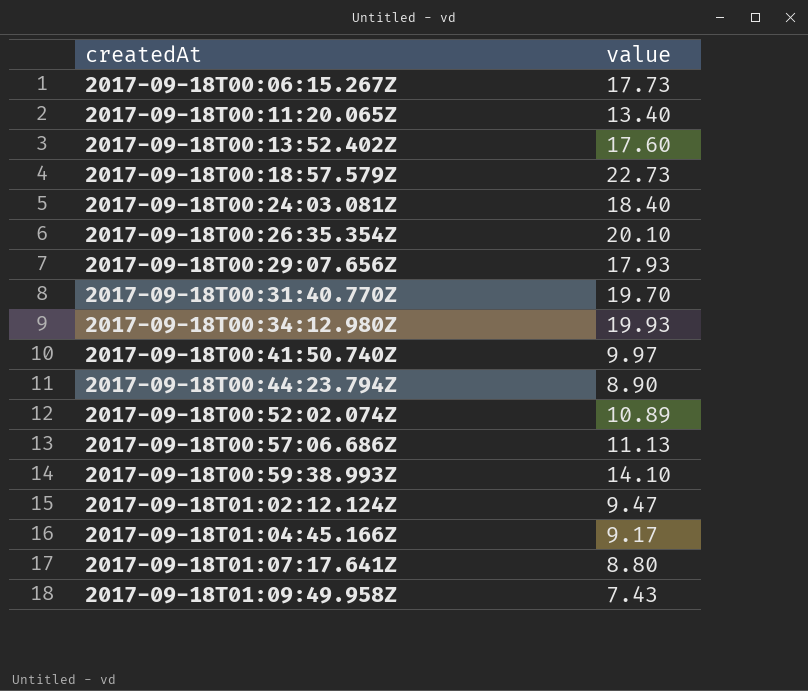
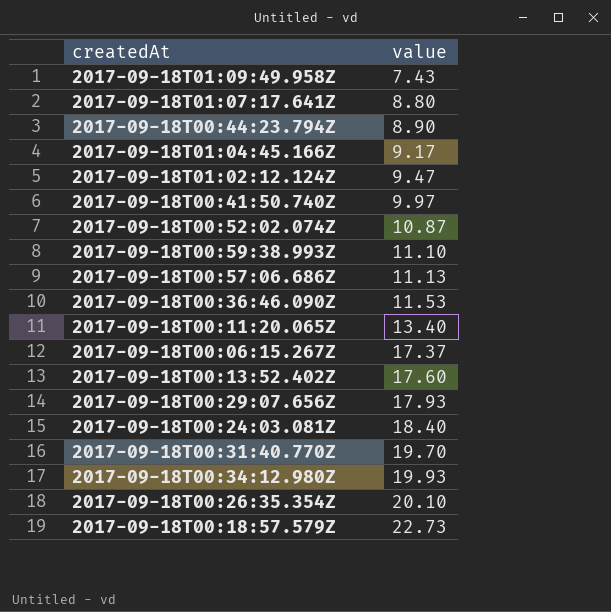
row order: createdAt ascending -> value ascending
2017-09-18T00:52:02.074Z | value: 10.89 -> 10.87
2017-09-18T00:59:38.993Z | value: 14.10 -> 11.10
row 2017-09-18T00:36:46.090Z: none -> 11.53
2017-09-18T00:06:15.267Z | value: 17.73 -> 17.37

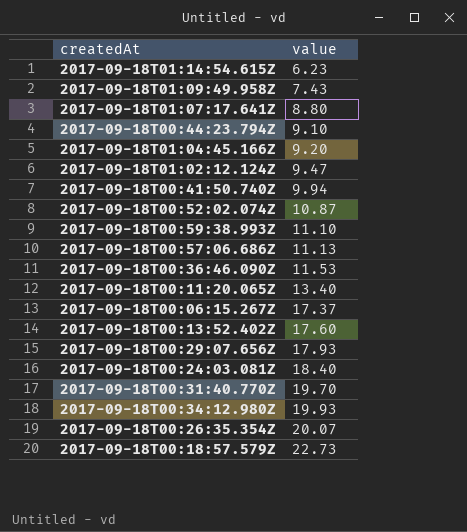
row 2017-09-18T01:14:54.615Z: none -> 6.23
2017-09-18T00:44:23.794Z | value: 8.90 -> 9.10
2017-09-18T01:04:45.166Z | value: 9.17 -> 9.20
2017-09-18T00:41:50.740Z | value: 9.97 -> 9.94
2017-09-18T00:26:35.354Z | value: 20.10 -> 20.07

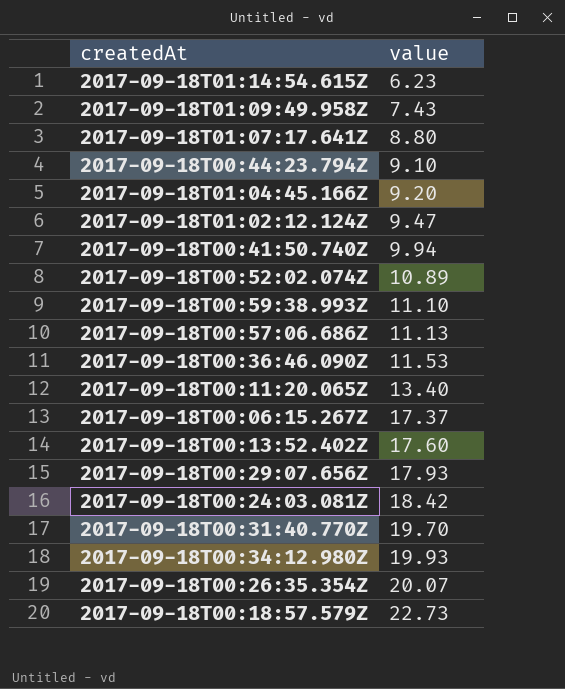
2017-09-18T00:52:02.074Z | value: 10.87 -> 10.89
2017-09-18T00:24:03.081Z | value: 18.40 -> 18.42

